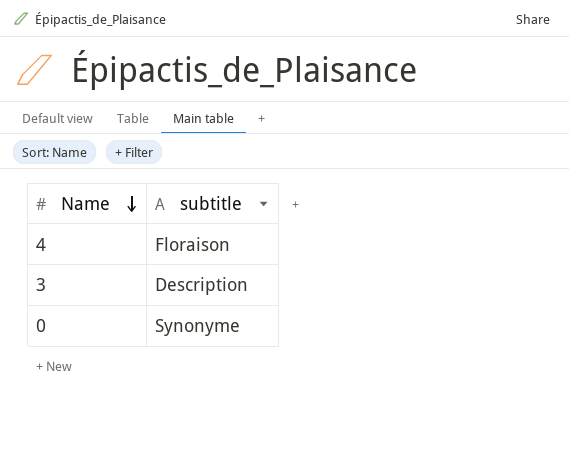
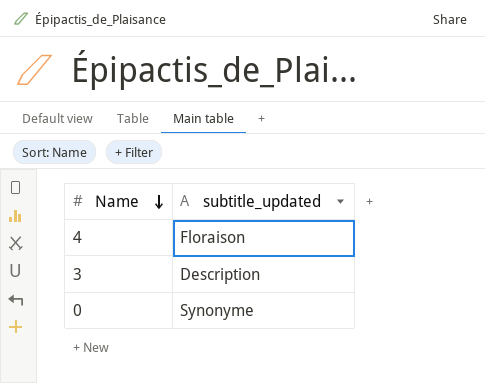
column name: subtitle -> subtitle_updated

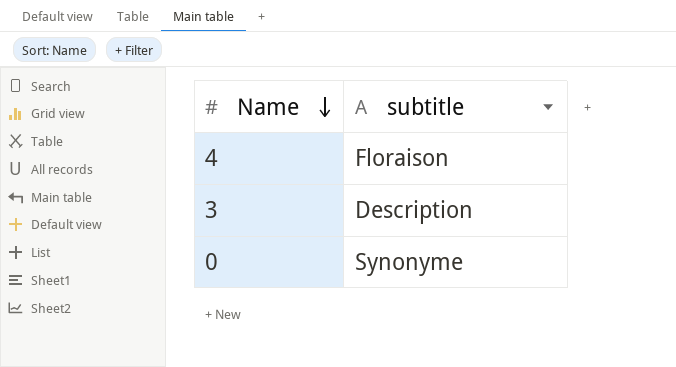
column name: subtitle_updated -> subtitle

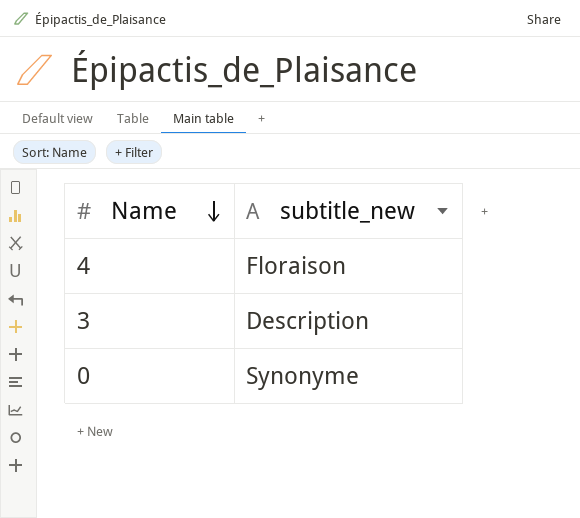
column name: subtitle -> subtitle_new

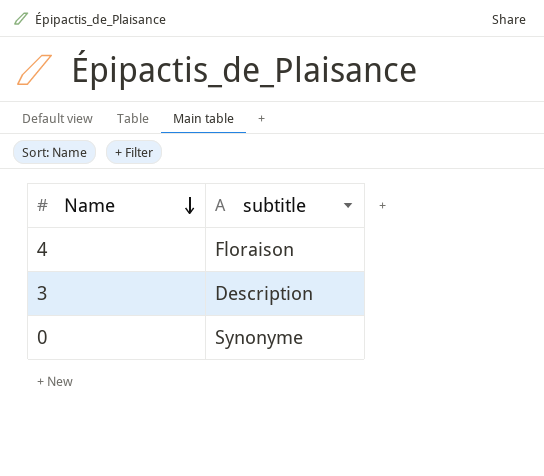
column name: subtitle_new -> subtitle

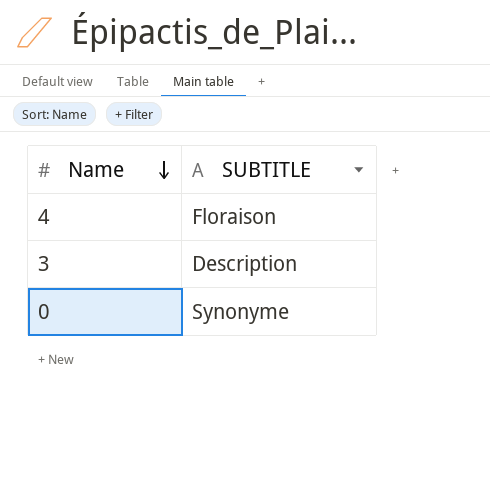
column name: subtitle -> SUBTITLE

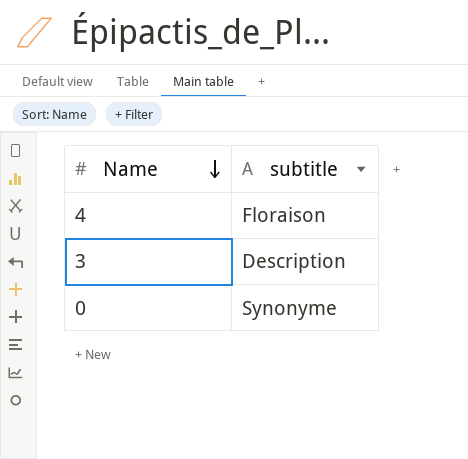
column name: SUBTITLE -> subtitle

